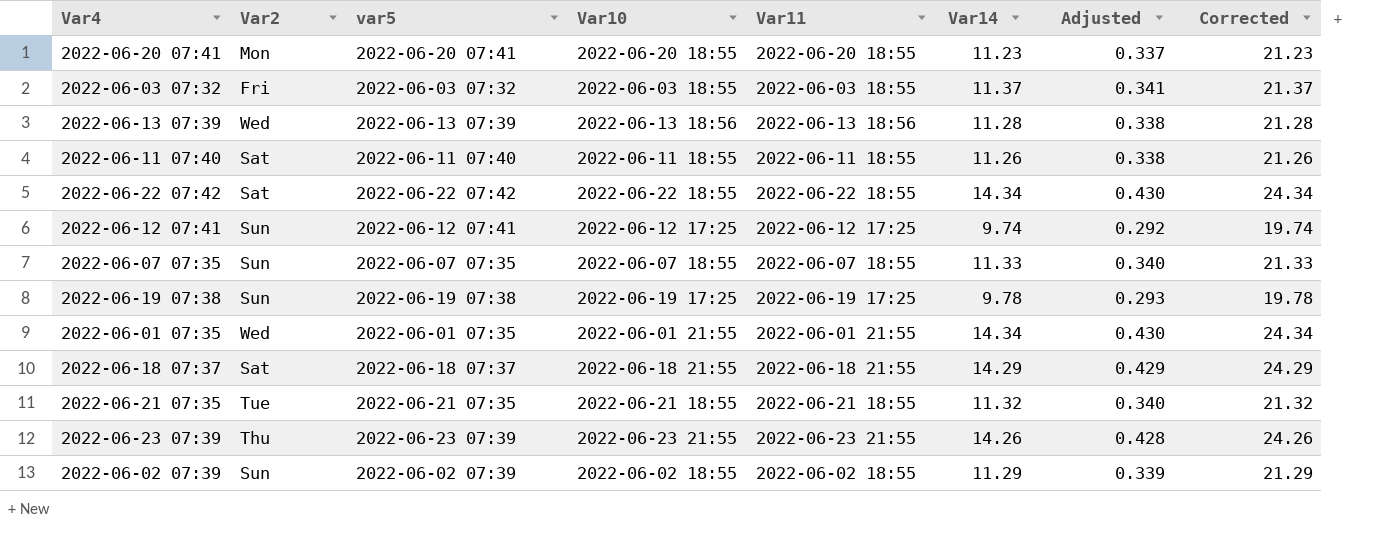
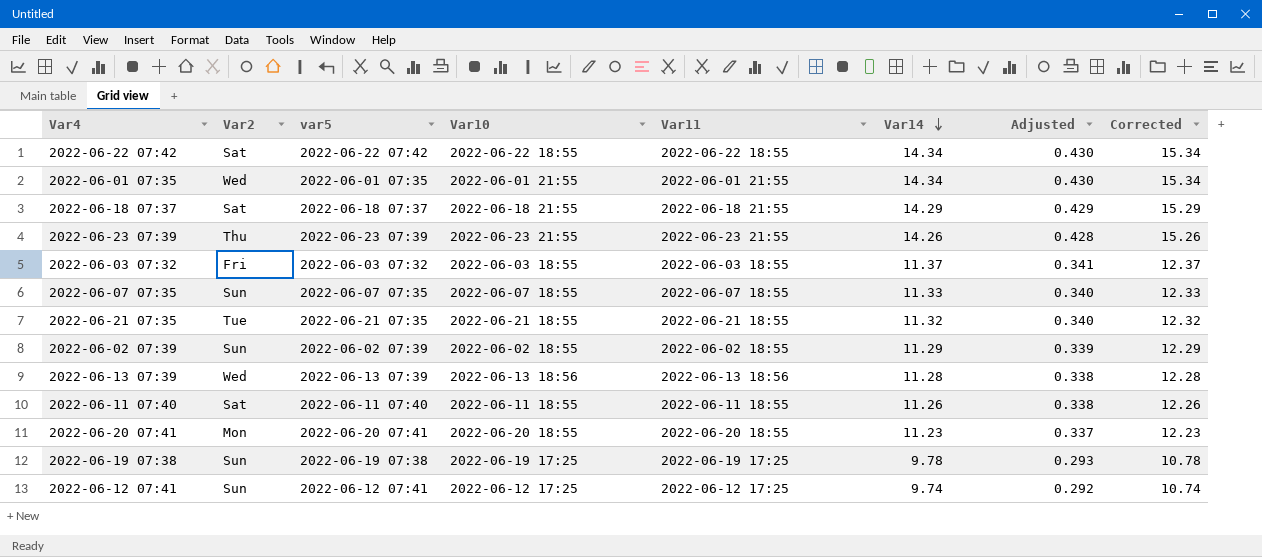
row order: none -> Var14 descending
column Corrected | formula: [Var14] + 10 -> [Var14] + 1

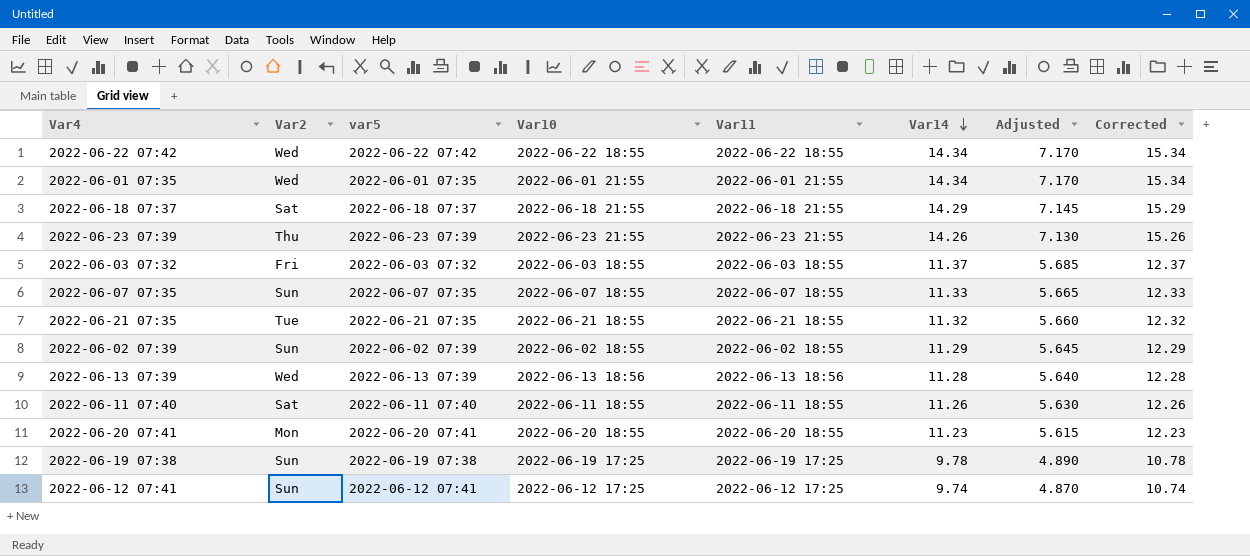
column Adjusted | formula: [Var14] * 0.03 -> [Var14] * 0.5
2022-06-22 07:42 | Var2: Sat -> Wed

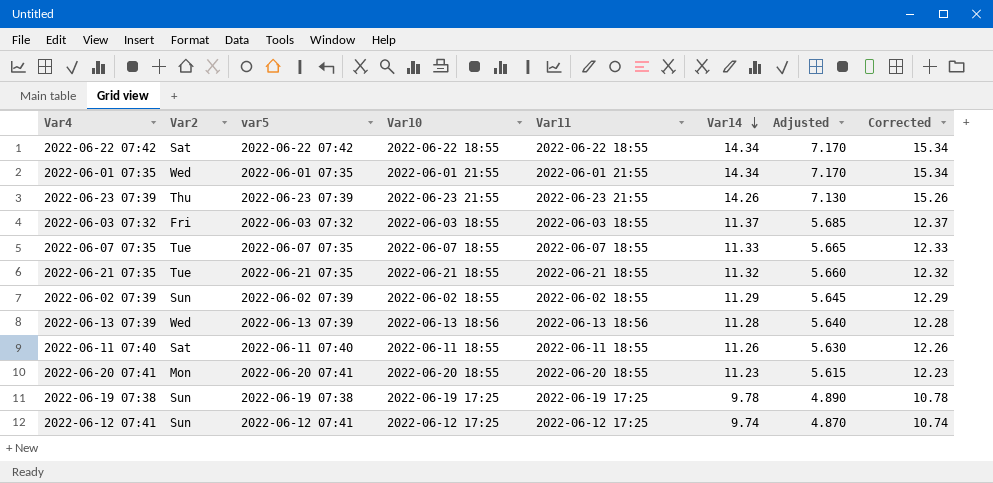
row 2022-06-18 07:37: Sat | 2022-06-18 07:37 | 2022-06-18 21:55 | 2022-06-18 21:55 | 14.29 | 7.145 | 15.29 -> none
2022-06-22 07:42 | Var2: Wed -> Sat
2022-06-07 07:35 | Var2: Sun -> Tue

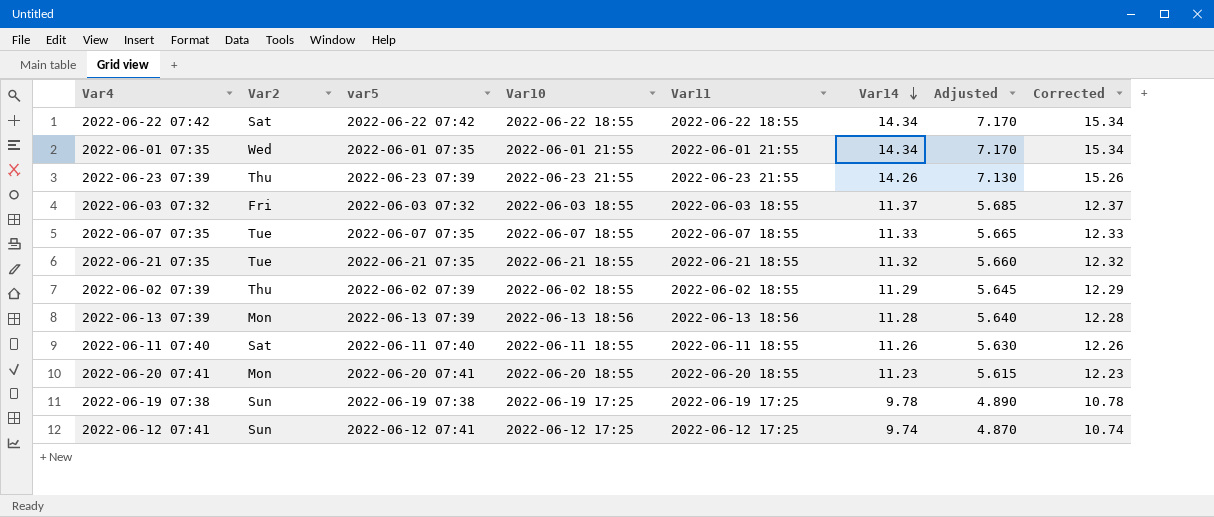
2022-06-02 07:39 | Var2: Sun -> Thu
2022-06-13 07:39 | Var2: Wed -> Mon

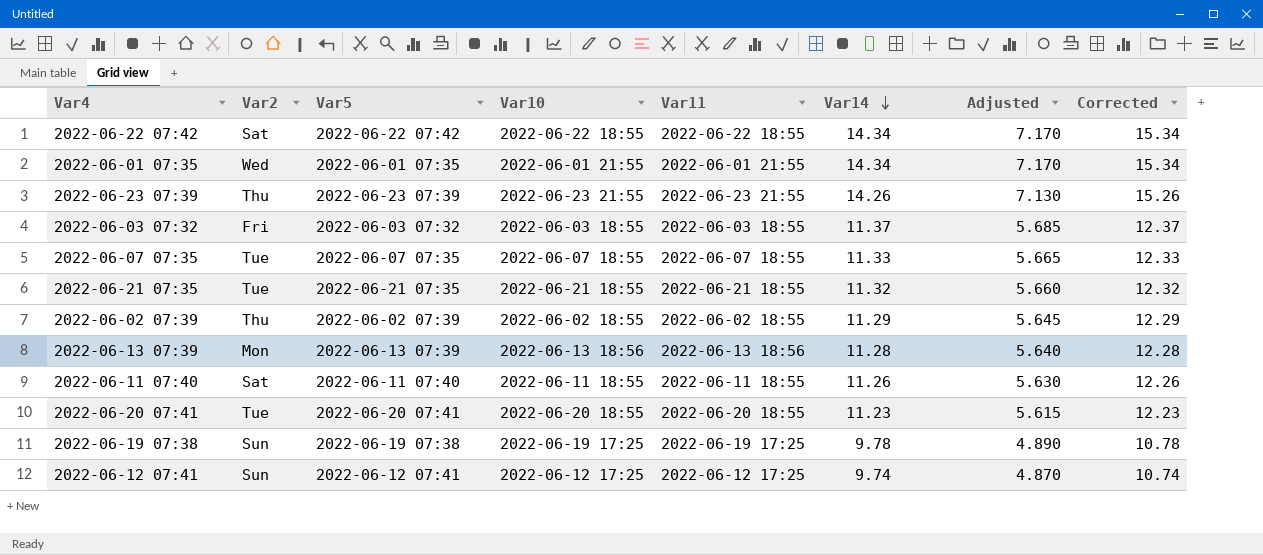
column name: var5 -> Var5
2022-06-20 07:41 | Var2: Mon -> Tue

